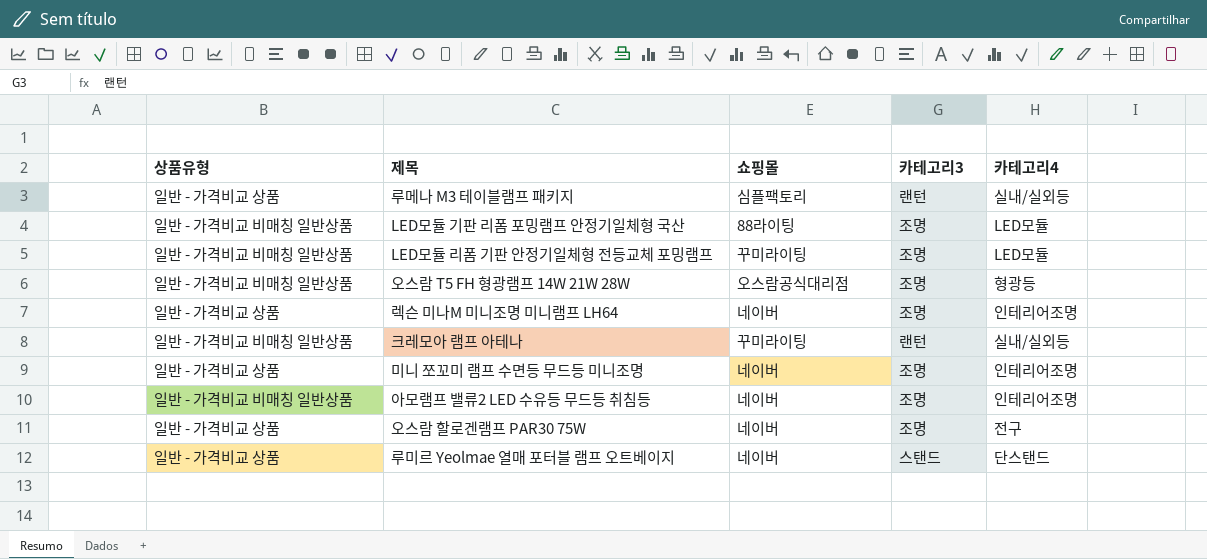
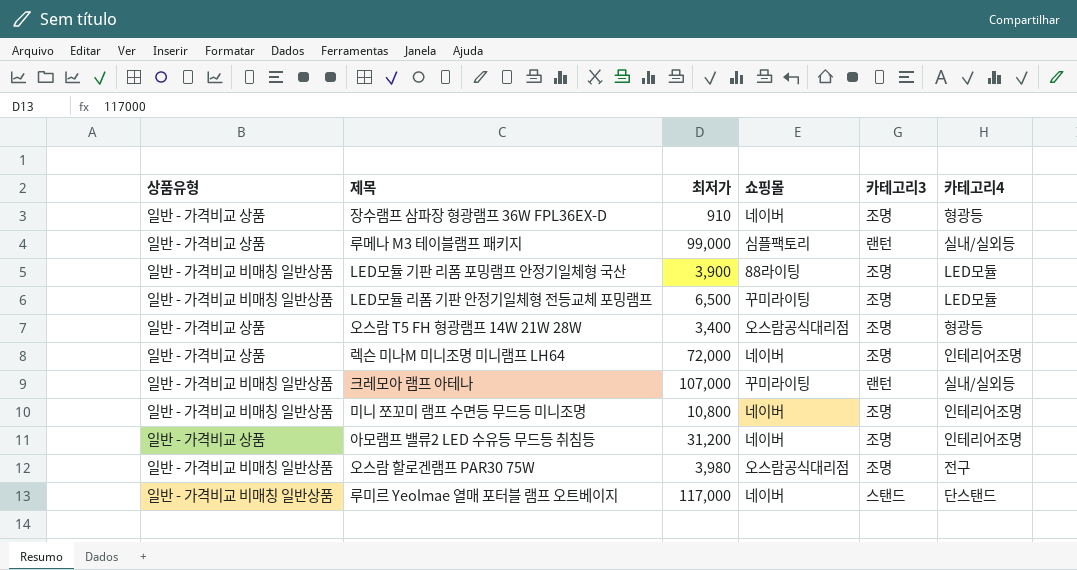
column 최저가 | position: none -> 3
row 장수램프 삼파장 형광램프 36W FPL36EX-D: none -> 일반 - 가격비교 상품 | 910 | 네이버 | 조명 | 형광등
오스람 T5 FH 형광램프 14W 21W 28W | 상품유형: 일반 - 가격비교 비매칭 일반상품 -> 일반 - 가격비교 상품
미니 쪼꼬미 램프 수면등 무드등 미니조명 | 상품유형: 일반 - 가격비교 상품 -> 일반 - 가격비교 비매칭 일반상품
아모램프 밸류2 LED 수유등 무드등 취침등 | 상품유형: 일반 - 가격비교 비매칭 일반상품 -> 일반 - 가격비교 상품
오스람 할로겐램프 PAR30 75W | 상품유형: 일반 - 가격비교 상품 -> 일반 - 가격비교 비매칭 일반상품
오스람 할로겐램프 PAR30 75W | 쇼핑몰: 네이버 -> 오스람공식대리점
루미르 Yeolmae 열매 포터블 램프 오트베이지 | 상품유형: 일반 - 가격비교 상품 -> 일반 - 가격비교 비매칭 일반상품

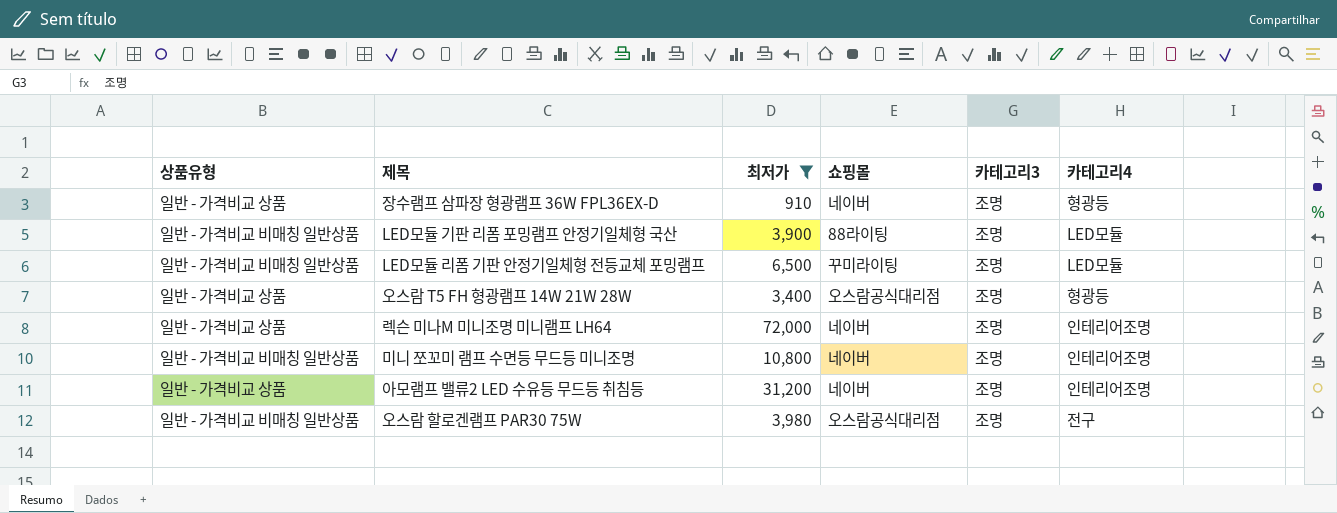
filter: none -> 최저가 <= 72,000

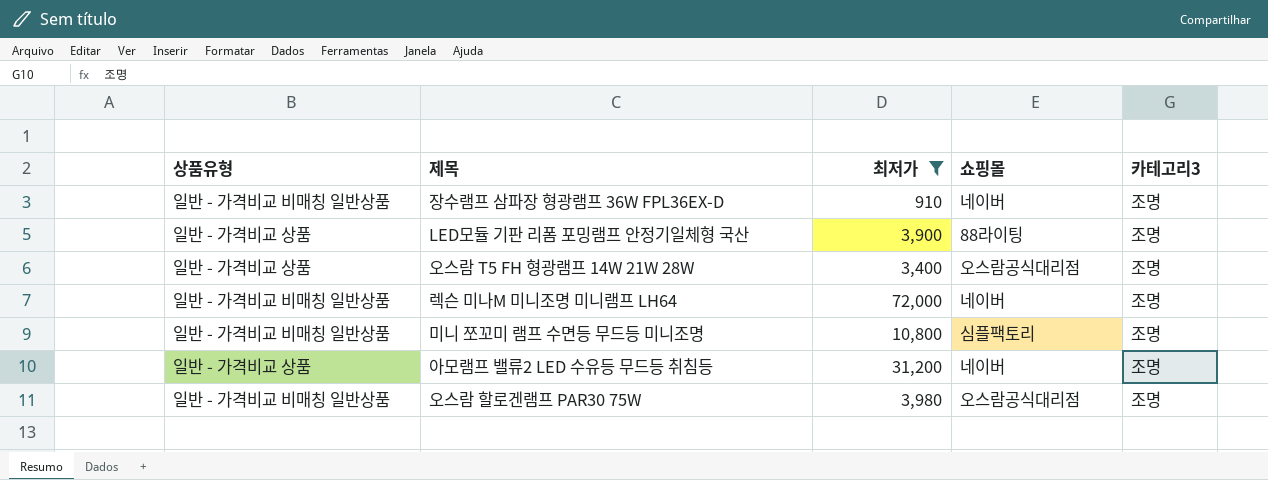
column 카테고리4 | position: 6 -> none
row LED모듈 리폼 기판 안정기일체형 전등교체 포밍램프: 일반 - 가격비교 비매칭 일반상품 | 6,500 | 꾸미라이팅 | 조명 | LED모듈 -> none
장수램프 삼파장 형광램프 36W FPL36EX-D | 상품유형: 일반 - 가격비교 상품 -> 일반 - 가격비교 비매칭 일반상품
LED모듈 기판 리폼 포밍램프 안정기일체형 국산 | 상품유형: 일반 - 가격비교 비매칭 일반상품 -> 일반 - 가격비교 상품
렉슨 미나M 미니조명 미니램프 LH64 | 상품유형: 일반 - 가격비교 상품 -> 일반 - 가격비교 비매칭 일반상품
미니 쪼꼬미 램프 수면등 무드등 미니조명 | 쇼핑몰: 네이버 -> 심플팩토리

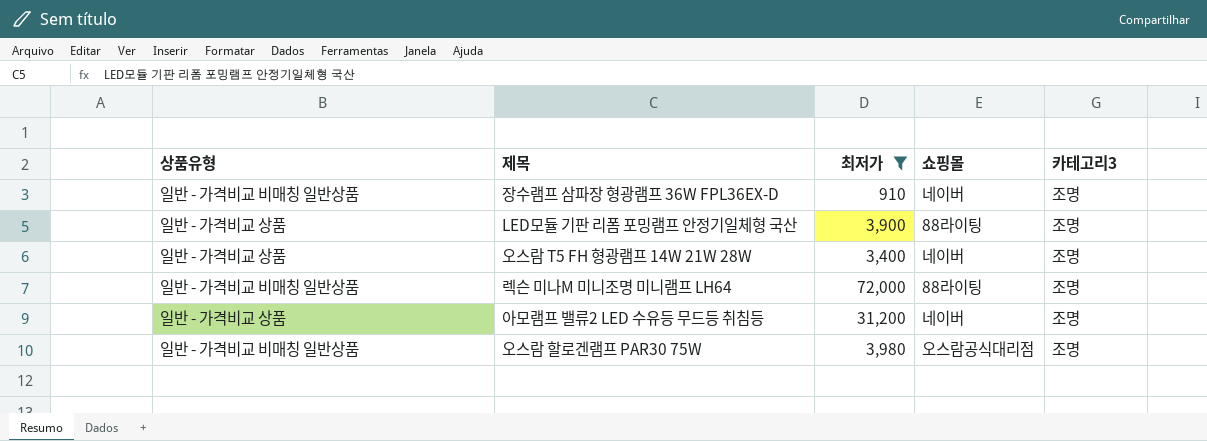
row 미니 쪼꼬미 램프 수면등 무드등 미니조명: 일반 - 가격비교 비매칭 일반상품 | 10,800 | 심플팩토리 | 조명 -> none
오스람 T5 FH 형광램프 14W 21W 28W | 쇼핑몰: 오스람공식대리점 -> 네이버
렉슨 미나M 미니조명 미니램프 LH64 | 쇼핑몰: 네이버 -> 88라이팅

